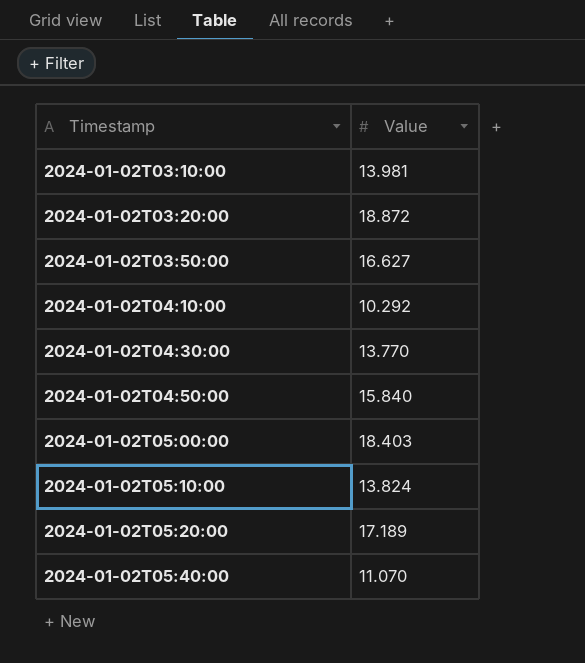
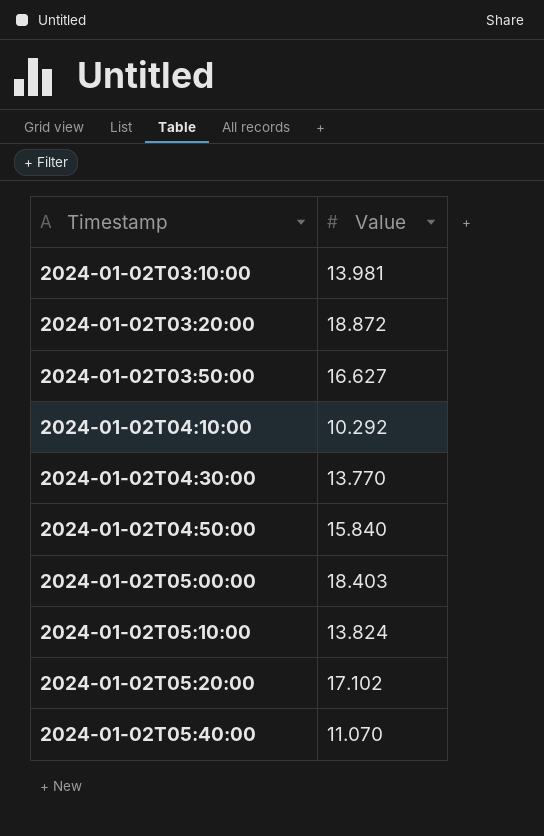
2024-01-02T05:20:00 | Value: 17.189 -> 17.102

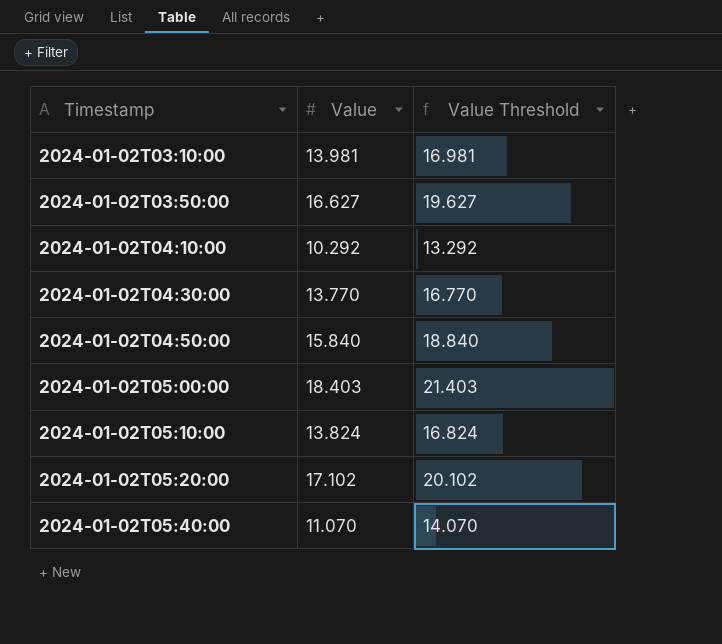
column Value Threshold | formula: none -> [Value] + 3
row 2024-01-02T03:20:00: 18.872 -> none

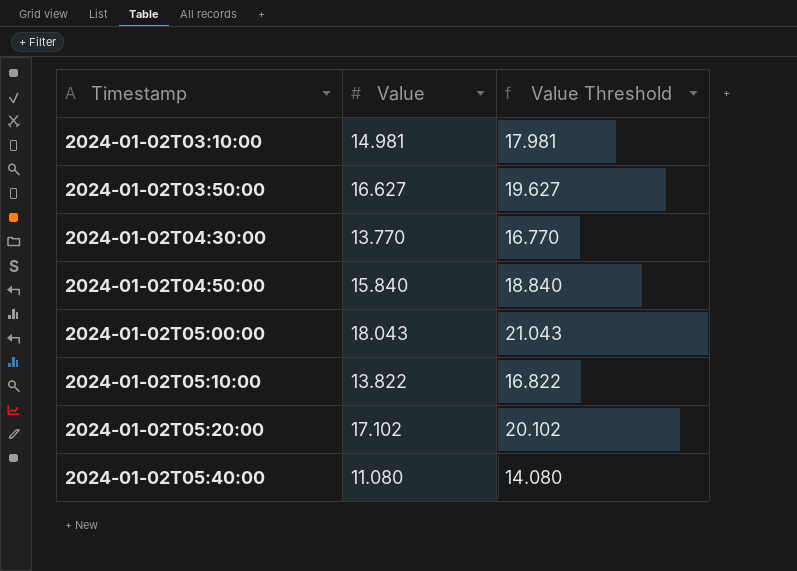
row 2024-01-02T04:10:00: 10.292 | 13.292 -> none
2024-01-02T03:10:00 | Value: 13.981 -> 14.981
2024-01-02T03:10:00 | Value Threshold: 16.981 -> 17.981
2024-01-02T05:00:00 | Value: 18.403 -> 18.043
2024-01-02T05:00:00 | Value Threshold: 21.403 -> 21.043
2024-01-02T05:10:00 | Value: 13.824 -> 13.822
2024-01-02T05:10:00 | Value Threshold: 16.824 -> 16.822
2024-01-02T05:40:00 | Value: 11.070 -> 11.080
2024-01-02T05:40:00 | Value Threshold: 14.070 -> 14.080

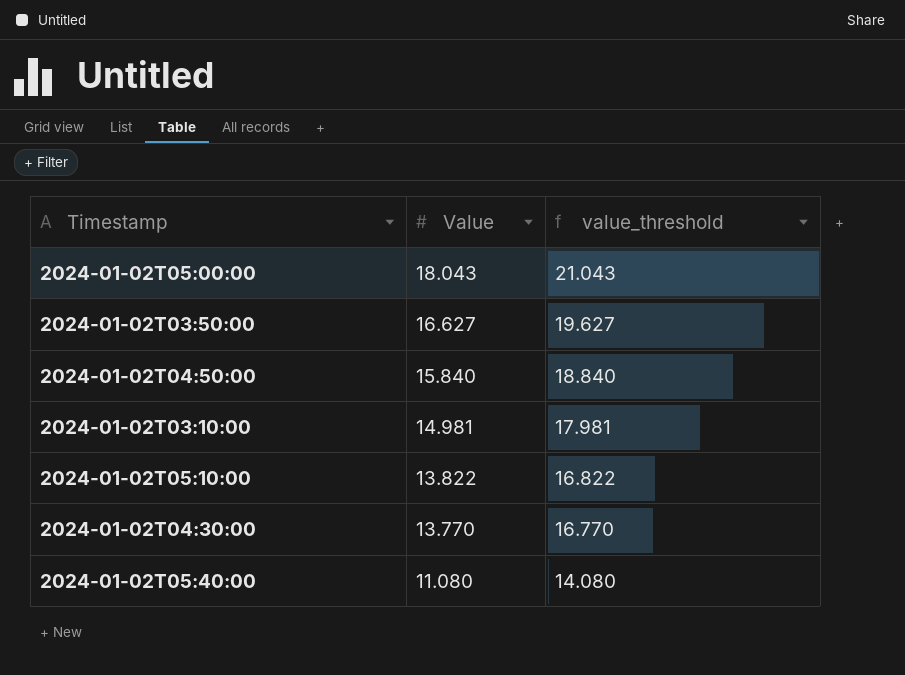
row order: Timestamp ascending -> Value descending
column name: Value Threshold -> value_threshold
row 2024-01-02T05:20:00: 17.102 | 20.102 -> none

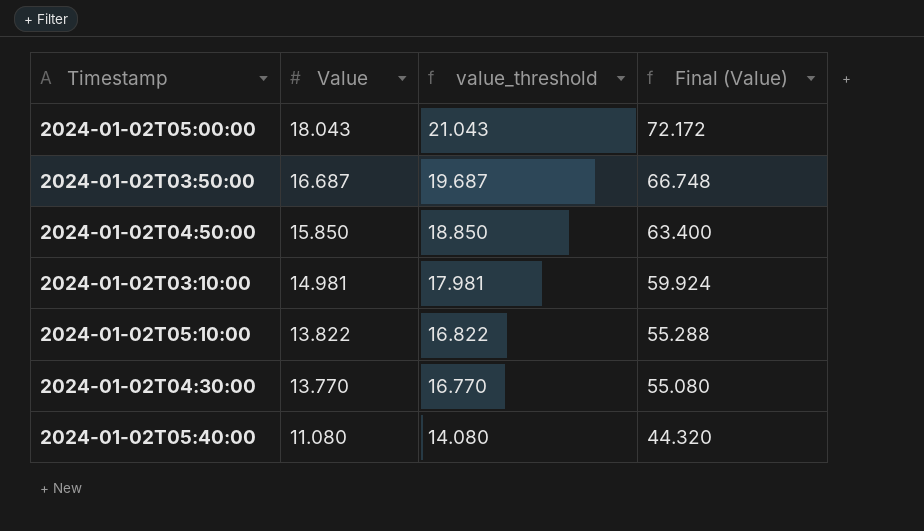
column Final (Value) | formula: none -> [Value] * 4
2024-01-02T03:50:00 | Value: 16.627 -> 16.687
2024-01-02T03:50:00 | value_threshold: 19.627 -> 19.687
2024-01-02T04:50:00 | Value: 15.840 -> 15.850
2024-01-02T04:50:00 | value_threshold: 18.840 -> 18.850

